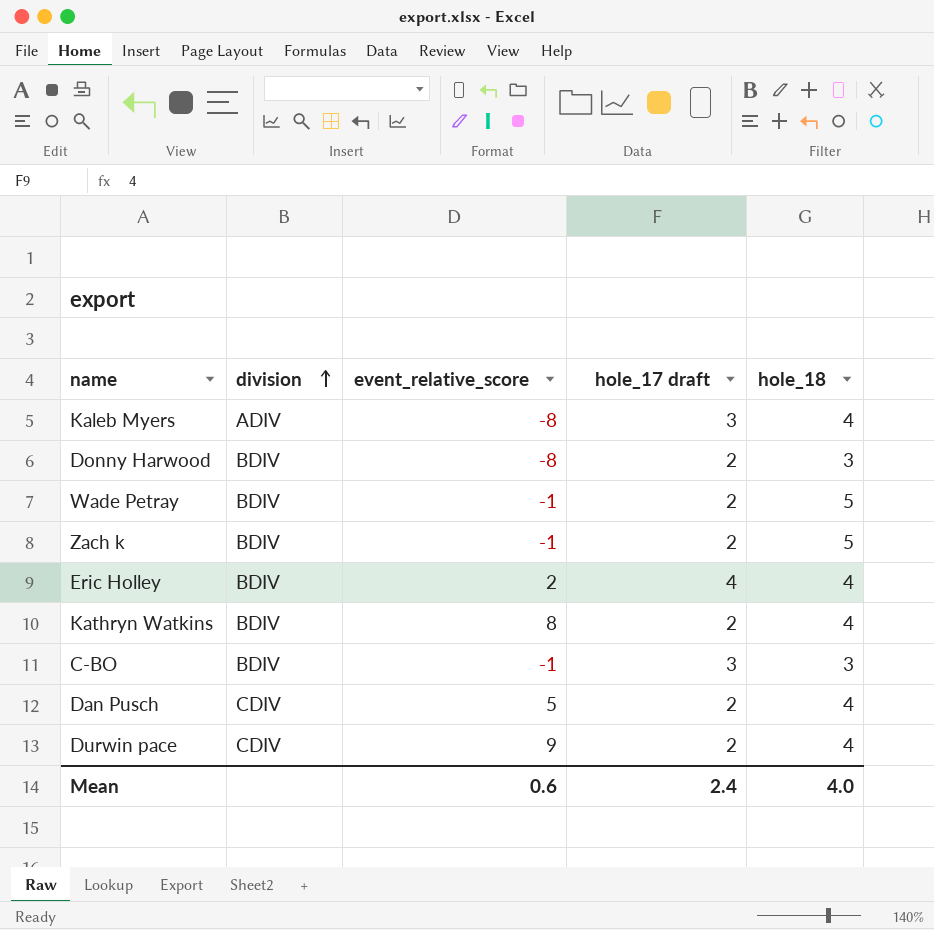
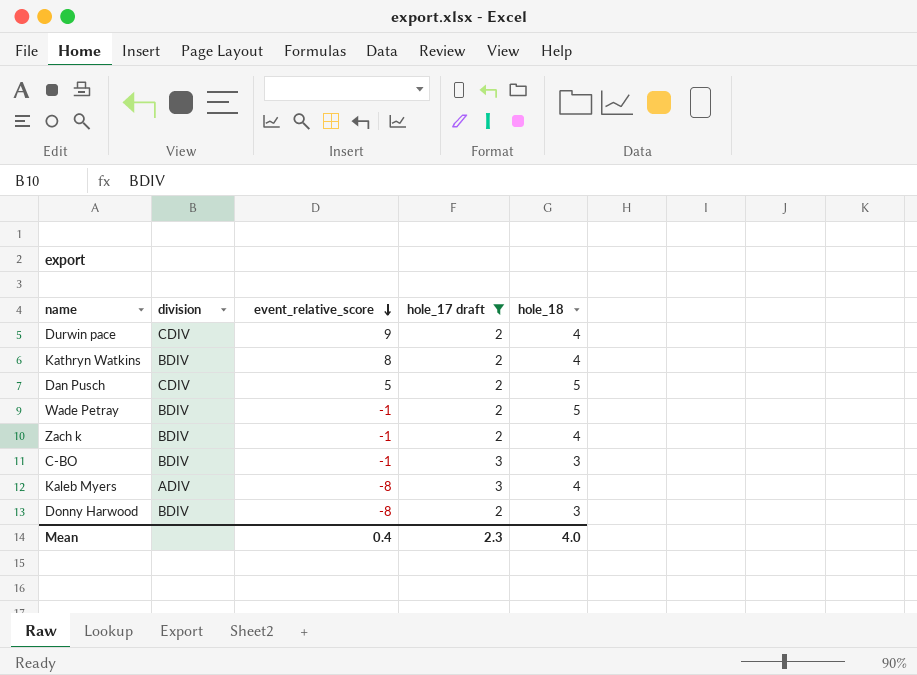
filter: none -> hole_17 draft != 4
row order: division ascending -> event_relative_score descending
Dan Pusch | hole_18: 4 -> 5
Zach k | hole_18: 5 -> 4
Mean | event_relative_score: 0.6 -> 0.4
Mean | hole_17 draft: 2.4 -> 2.3

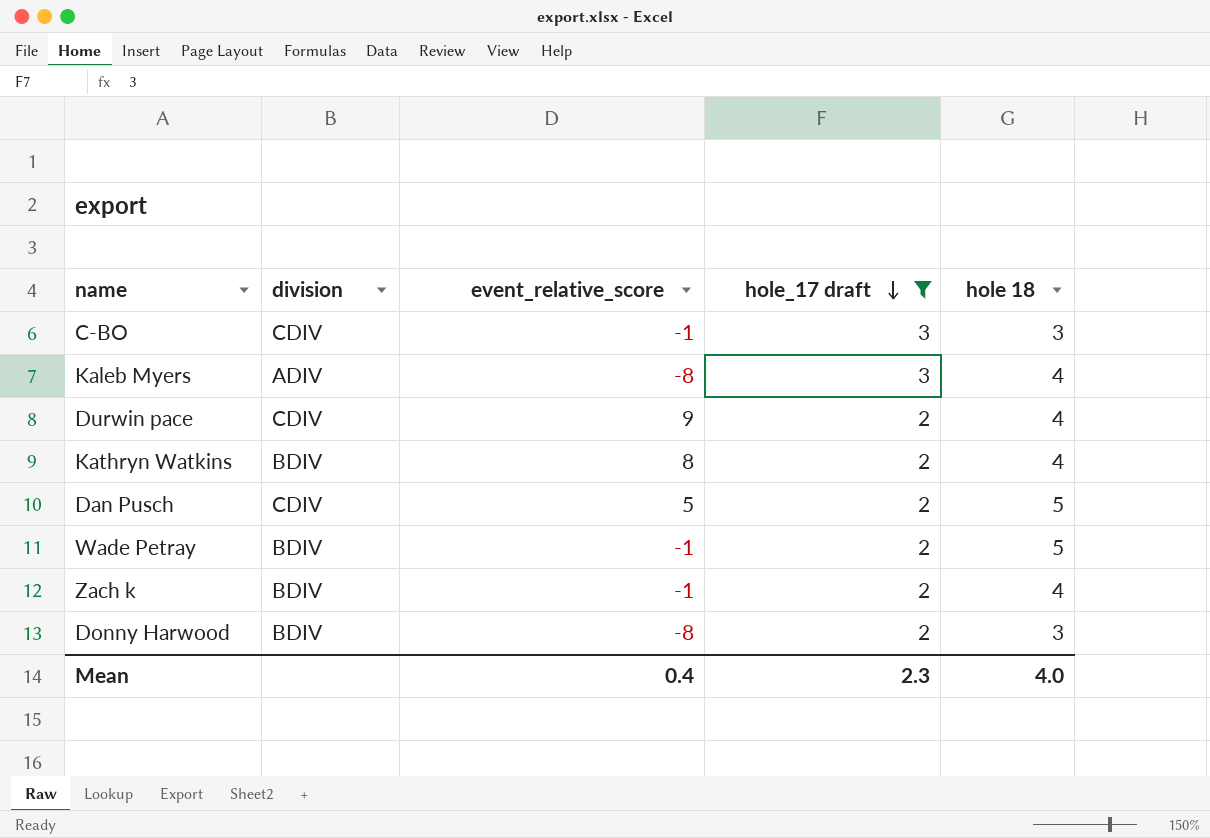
row order: event_relative_score descending -> hole_17 draft descending
column name: hole_18 -> hole 18
C-BO | division: BDIV -> CDIV

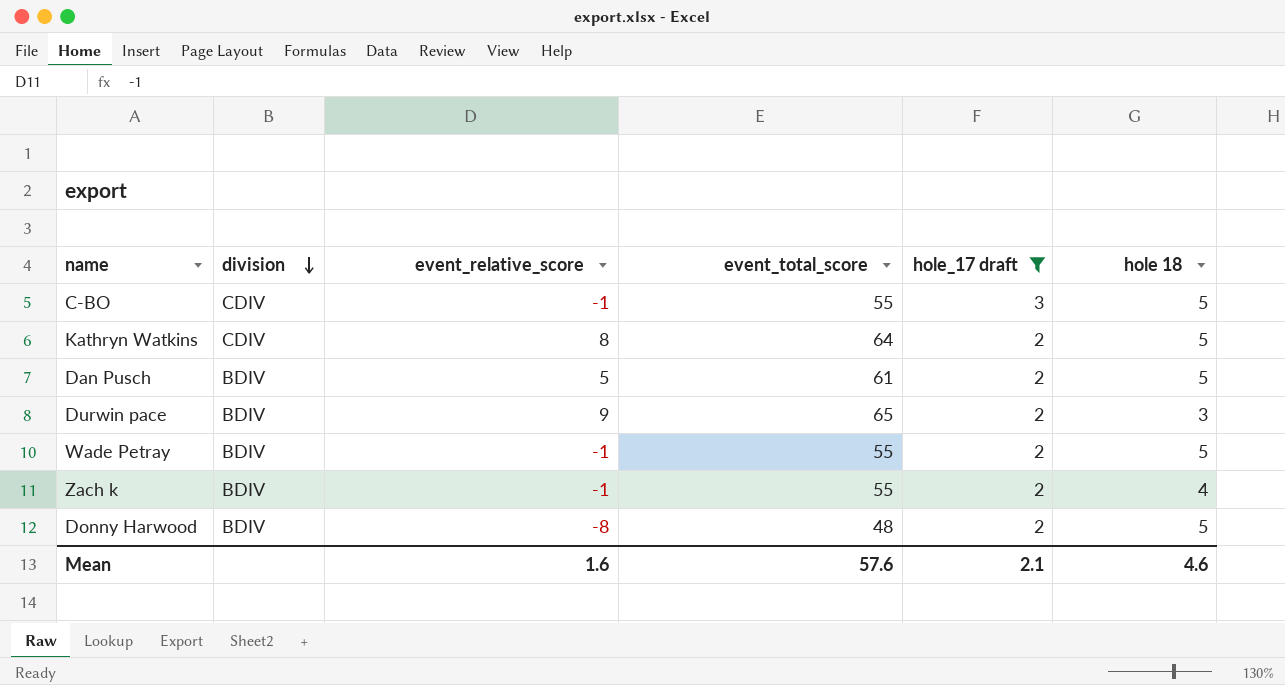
row order: hole_17 draft descending -> division descending
column event_total_score | position: none -> 4
row Kaleb Myers: ADIV | -8 | 3 | 4 -> none
C-BO | hole 18: 3 -> 5
Kathryn Watkins | division: BDIV -> CDIV
Kathryn Watkins | hole 18: 4 -> 5
Dan Pusch | division: CDIV -> BDIV
Durwin pace | division: CDIV -> BDIV
Durwin pace | hole 18: 4 -> 3
Donny Harwood | hole 18: 3 -> 5
Mean | event_relative_score: 0.4 -> 1.6
Mean | hole_17 draft: 2.3 -> 2.1
Mean | hole 18: 4.0 -> 4.6

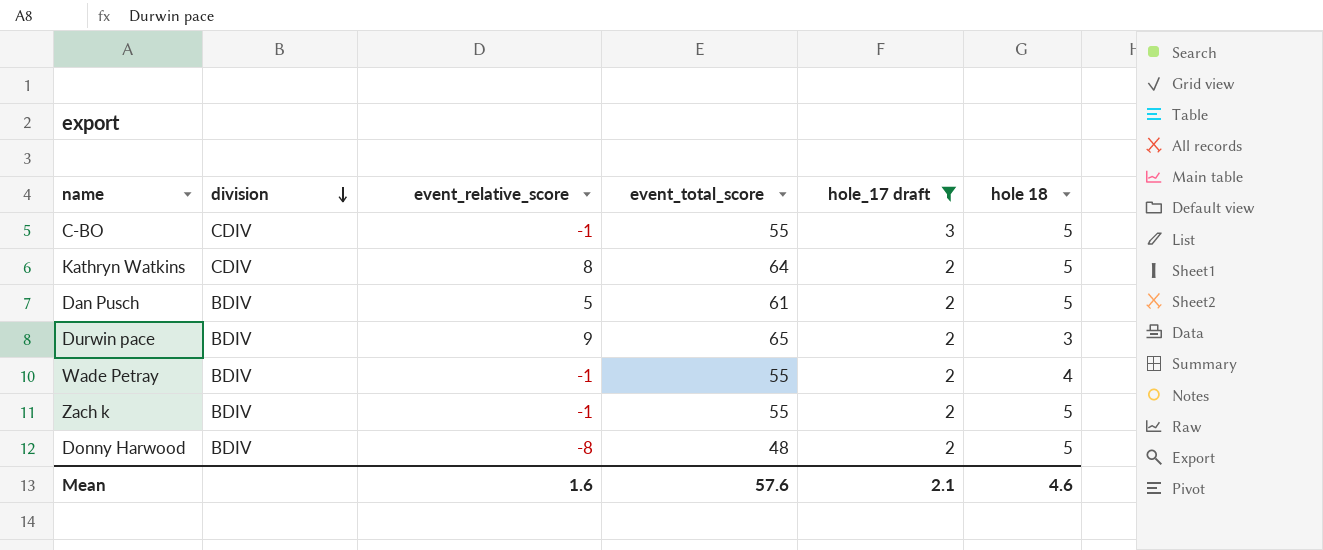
Wade Petray | hole 18: 5 -> 4
Zach k | hole 18: 4 -> 5

